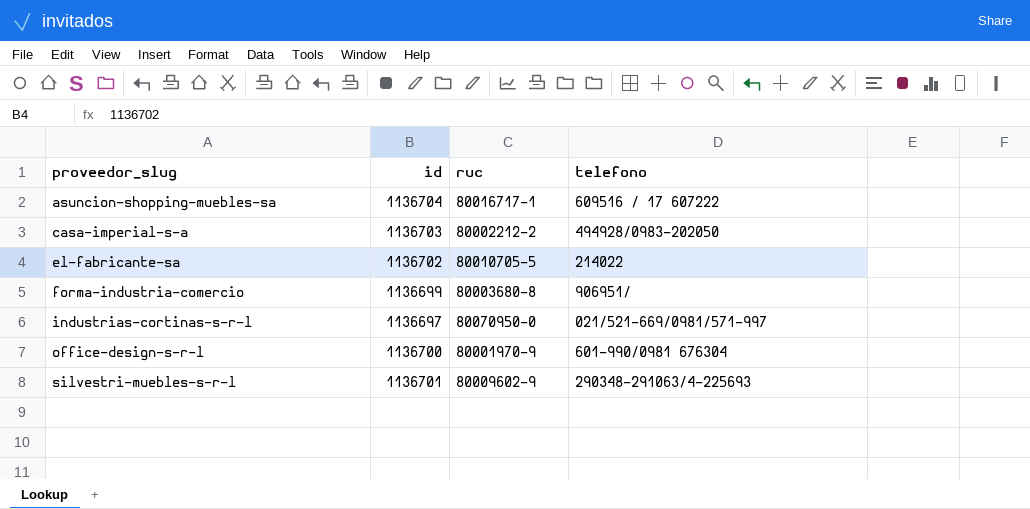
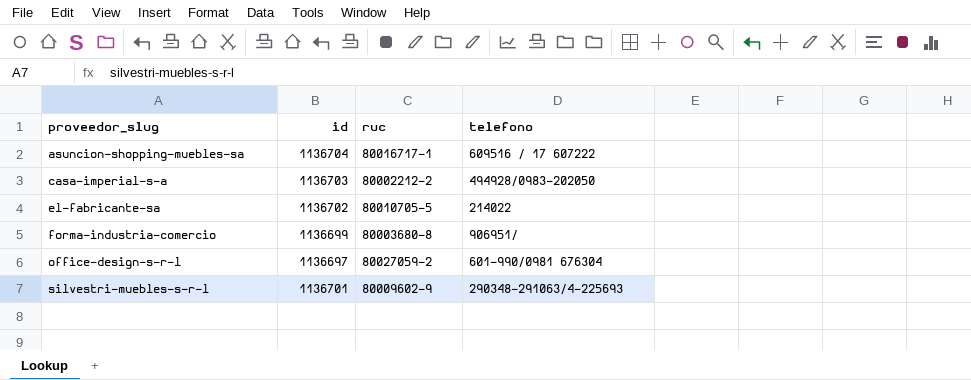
row industrias-cortinas-s-r-l: 1136697 | 80070950-0 | 021/521-669/0981/571-997 -> none
office-design-s-r-l | id: 1136700 -> 1136697
office-design-s-r-l | ruc: 80001970-9 -> 80027059-2

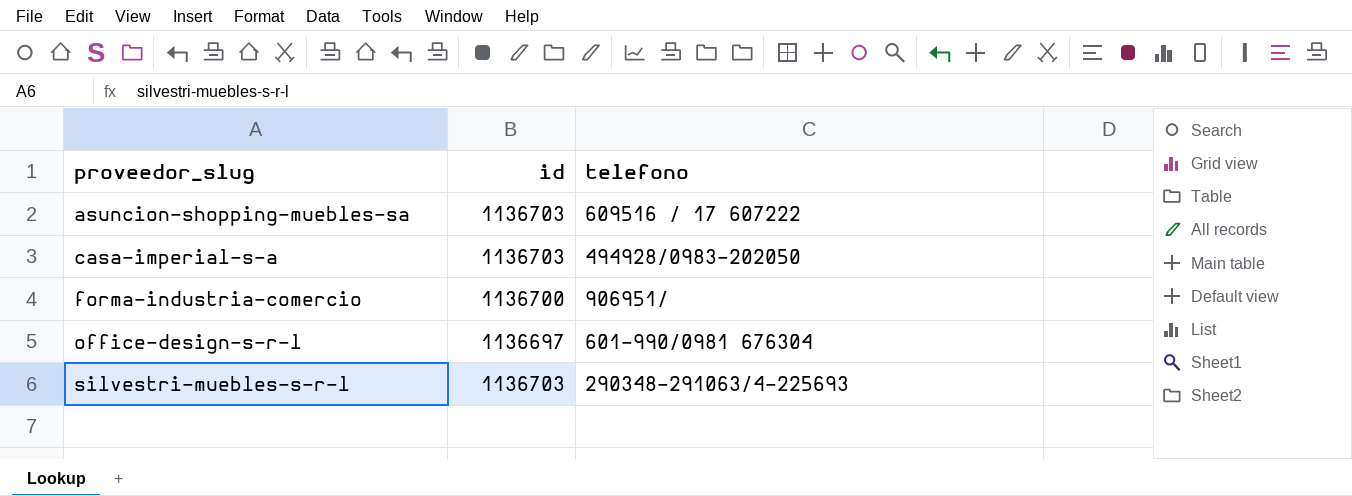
column ruc | position: 3 -> none
row el-fabricante-sa: 1136702 | 80010705-5 | 214022 -> none
asuncion-shopping-muebles-sa | id: 1136704 -> 1136703
forma-industria-comercio | id: 1136699 -> 1136700
silvestri-muebles-s-r-l | id: 1136701 -> 1136703

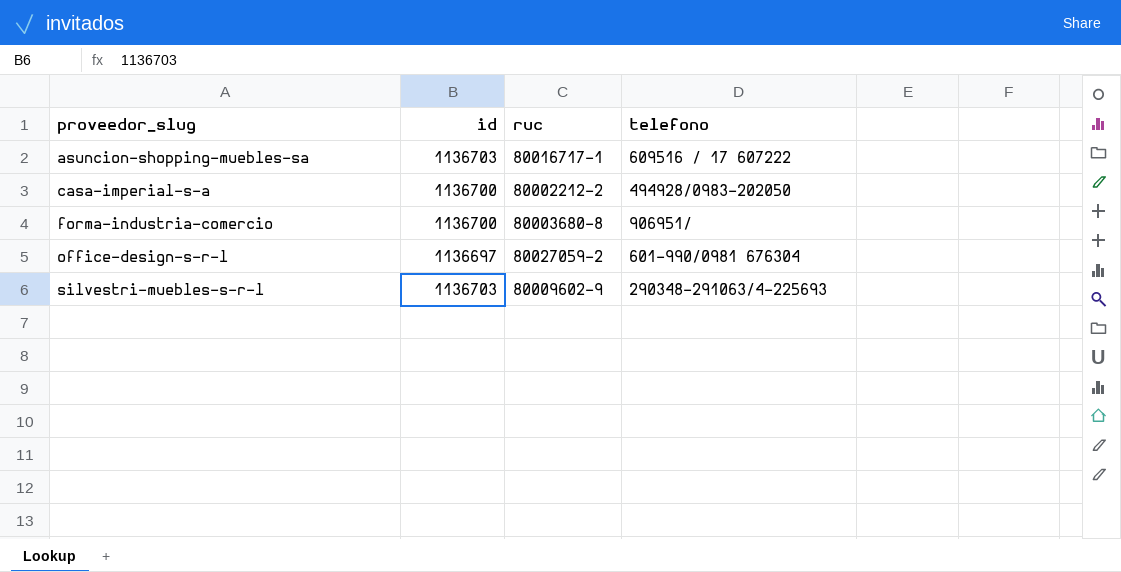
column ruc | position: none -> 3
casa-imperial-s-a | id: 1136703 -> 1136700

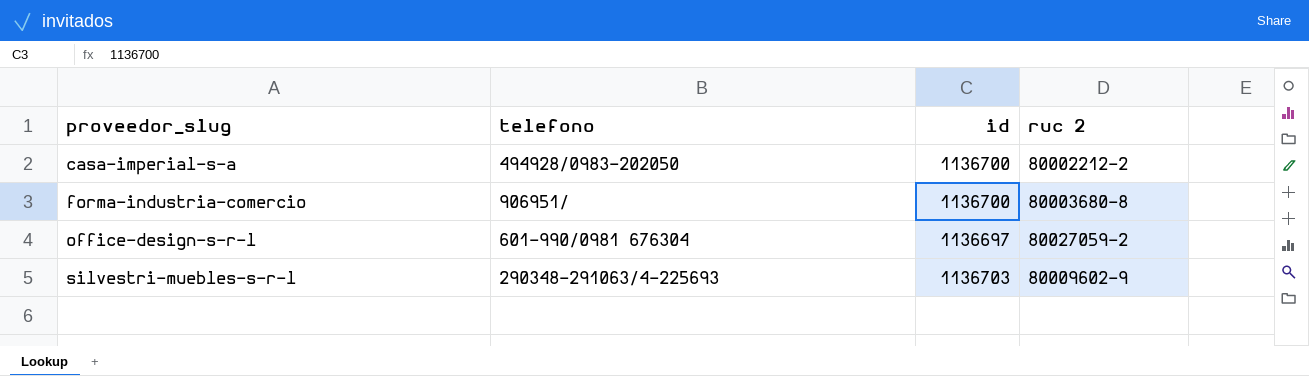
column telefono | position: 4 -> 2
column name: ruc -> ruc 2
row asuncion-shopping-muebles-sa: 1136703 | 80016717-1 | 609516 / 17 607222 -> none

